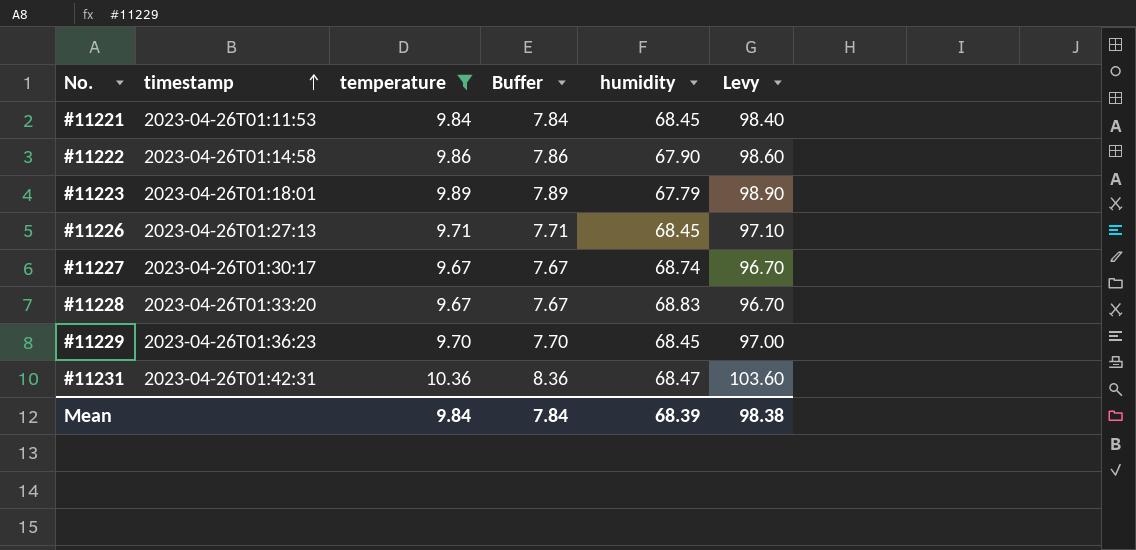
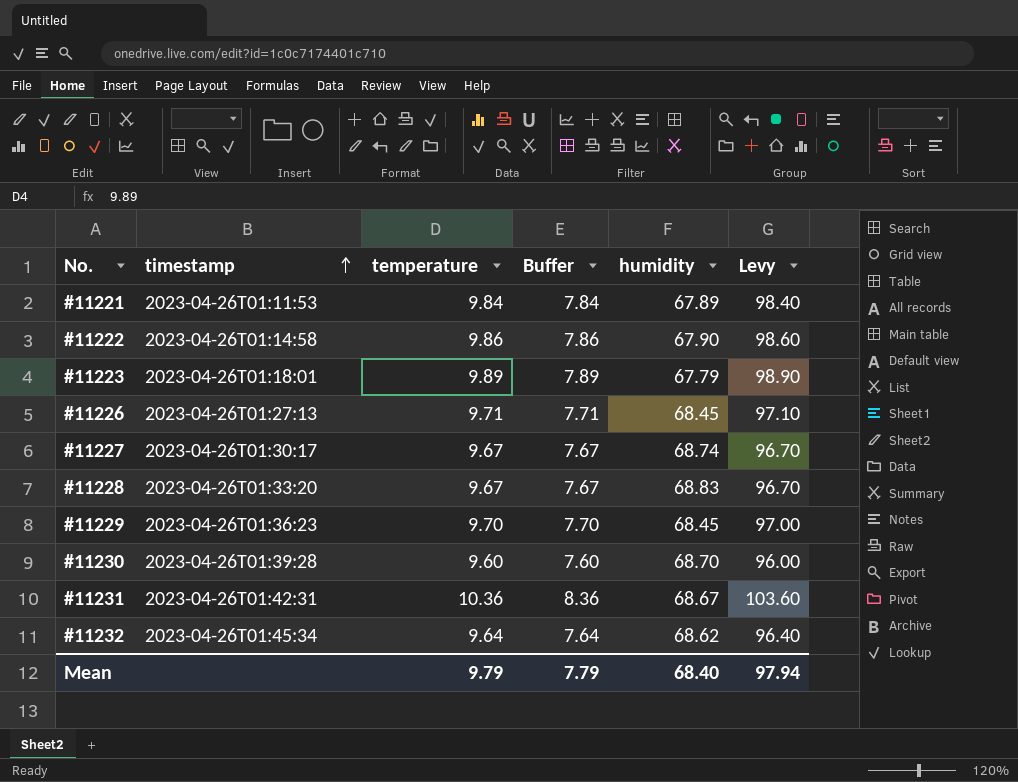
filter: temperature >= 9.67 -> none
#11221 | humidity: 68.45 -> 67.89
#11231 | humidity: 68.47 -> 68.67
Mean | temperature: 9.84 -> 9.79
Mean | Buffer: 7.84 -> 7.79
Mean | humidity: 68.39 -> 68.40
Mean | Levy: 98.38 -> 97.94

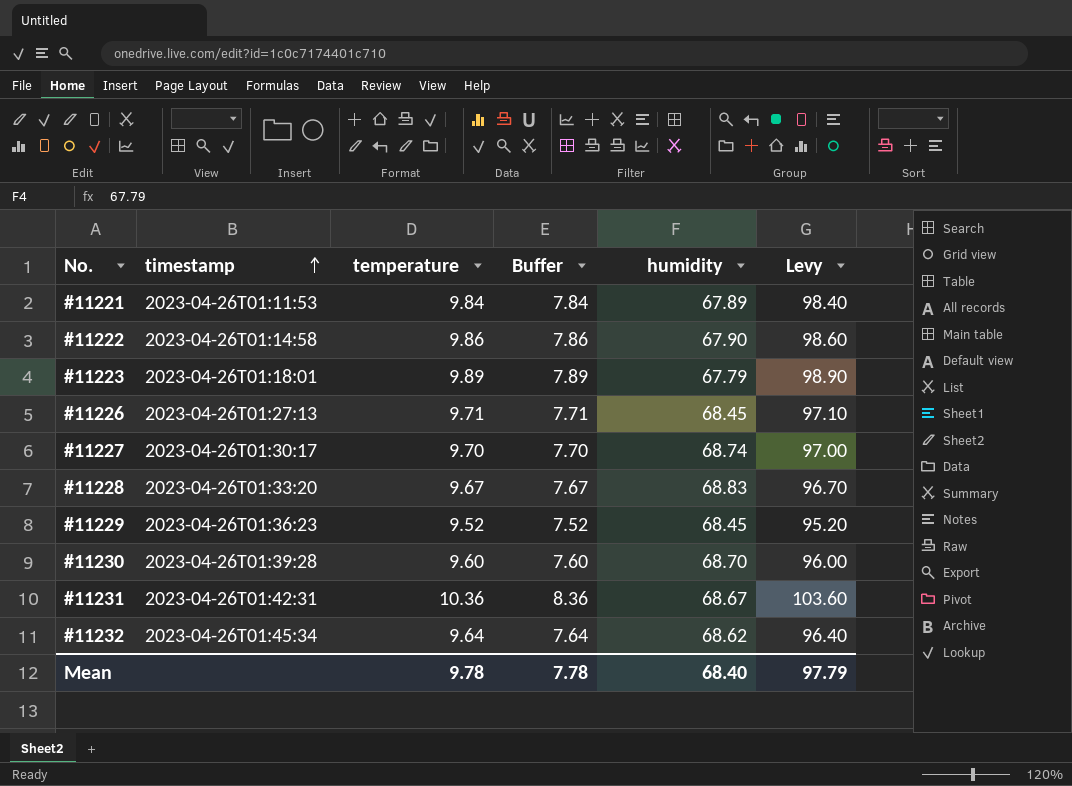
#11227 | temperature: 9.67 -> 9.70
#11227 | Buffer: 7.67 -> 7.70
#11227 | Levy: 96.70 -> 97.00
#11229 | temperature: 9.70 -> 9.52
#11229 | Buffer: 7.70 -> 7.52
#11229 | Levy: 97.00 -> 95.20
Mean | temperature: 9.79 -> 9.78
Mean | Buffer: 7.79 -> 7.78
Mean | Levy: 97.94 -> 97.79

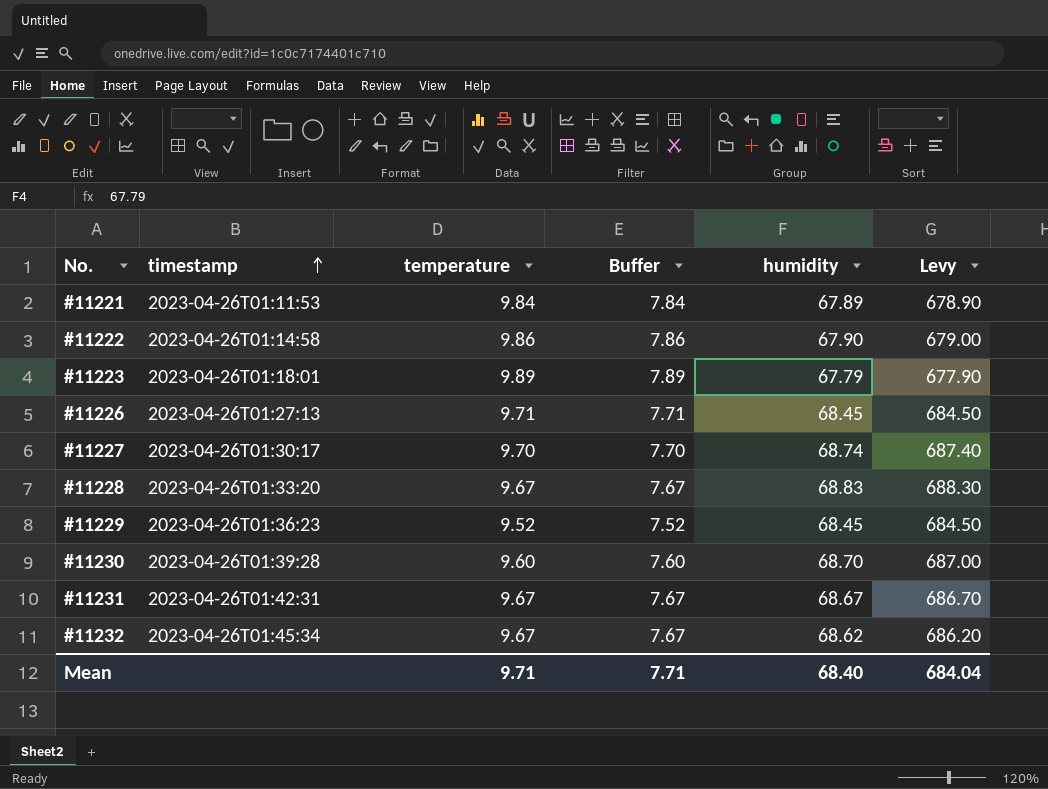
column Levy | formula: [temperature] * 10 -> [humidity] * 10
#11231 | temperature: 10.36 -> 9.67
#11231 | Buffer: 8.36 -> 7.67
#11232 | temperature: 9.64 -> 9.67
#11232 | Buffer: 7.64 -> 7.67
Mean | temperature: 9.78 -> 9.71
Mean | Buffer: 7.78 -> 7.71
Mean | Levy: 97.79 -> 684.04

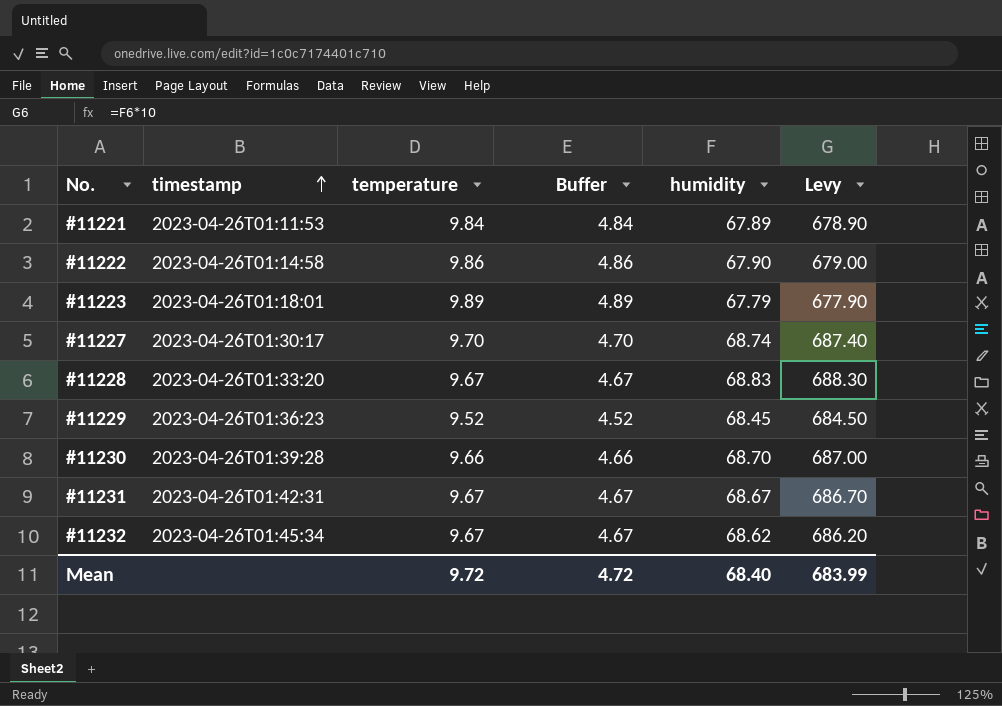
column Buffer | formula: [temperature] - 2 -> [temperature] - 5
row #11226: 2023-04-26T01:27:13 | 9.71 | 7.71 | 68.45 | 684.50 -> none
#11230 | temperature: 9.60 -> 9.66
Mean | temperature: 9.71 -> 9.72
Mean | Buffer: 7.71 -> 4.72
Mean | Levy: 684.04 -> 683.99

